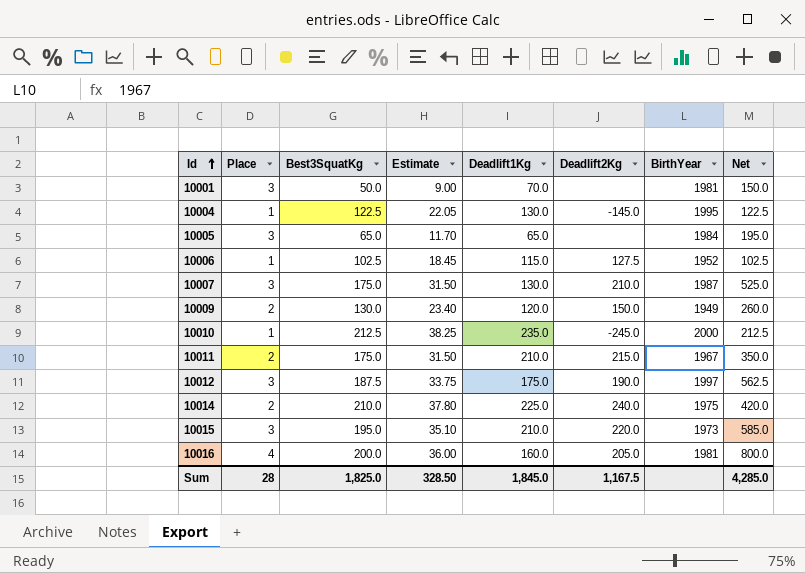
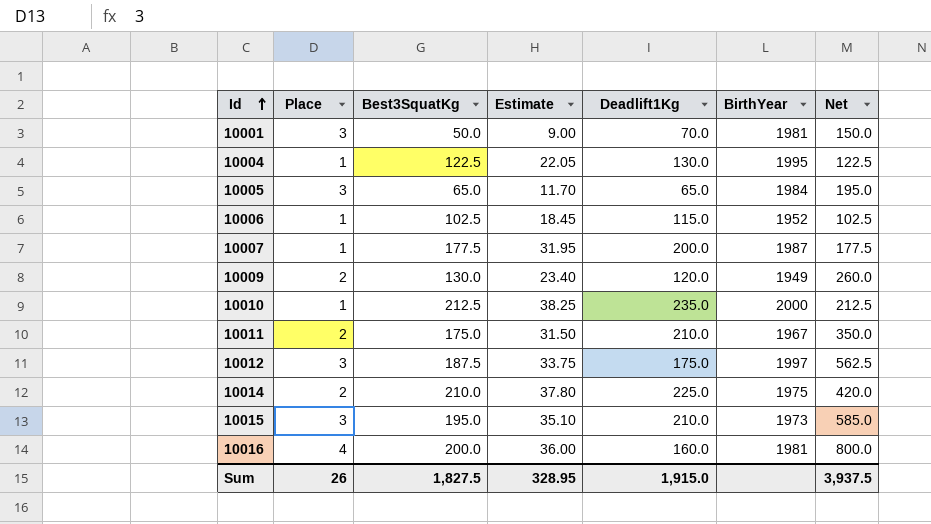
column Deadlift2Kg | position: 6 -> none
10007 | Place: 3 -> 1
10007 | Best3SquatKg: 175.0 -> 177.5
10007 | Estimate: 31.50 -> 31.95
10007 | Deadlift1Kg: 130.0 -> 200.0
10007 | Net: 525.0 -> 177.5
Sum | Place: 28 -> 26
Sum | Best3SquatKg: 1,825.0 -> 1,827.5
Sum | Estimate: 328.50 -> 328.95
Sum | Deadlift1Kg: 1,845.0 -> 1,915.0
Sum | Net: 4,285.0 -> 3,937.5

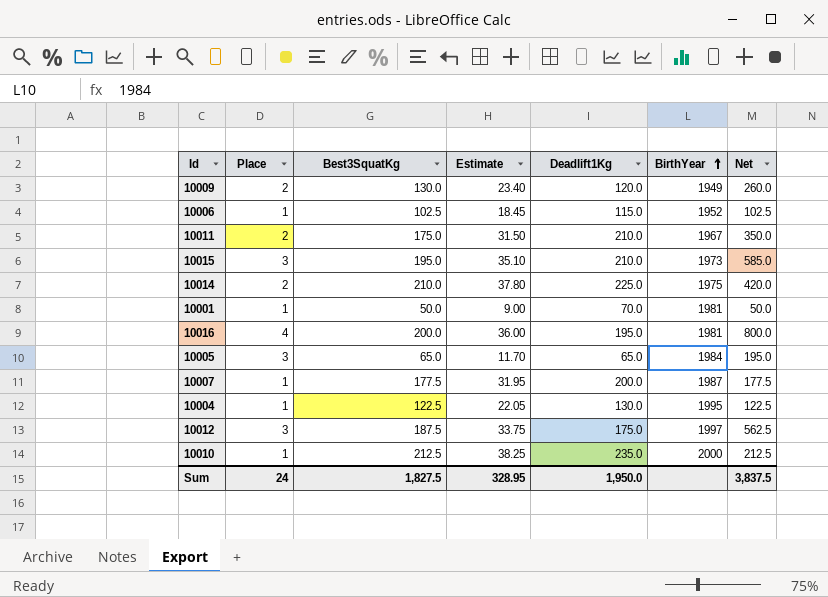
row order: Id ascending -> BirthYear ascending
10001 | Place: 3 -> 1
10001 | Net: 150.0 -> 50.0
10016 | Deadlift1Kg: 160.0 -> 195.0
Sum | Place: 26 -> 24
Sum | Deadlift1Kg: 1,915.0 -> 1,950.0
Sum | Net: 3,937.5 -> 3,837.5

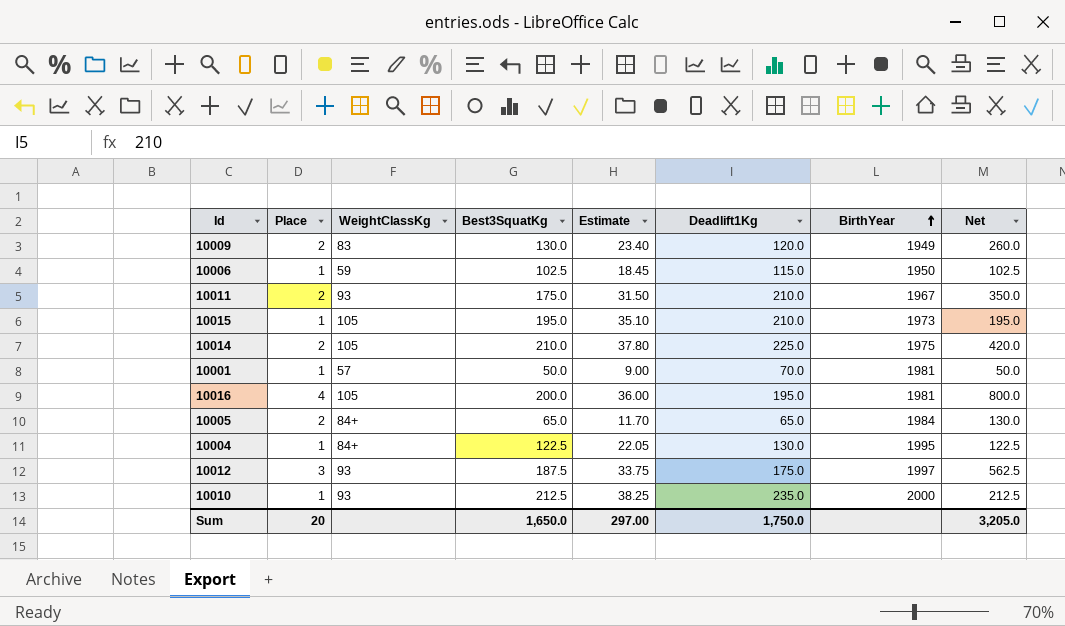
column WeightClassKg | position: none -> 3
row 10007: 1 | 177.5 | 31.95 | 200.0 | 1987 | 177.5 -> none
10006 | BirthYear: 1952 -> 1950
10015 | Place: 3 -> 1
10015 | Net: 585.0 -> 195.0
10005 | Place: 3 -> 2
10005 | Net: 195.0 -> 130.0
Sum | Place: 24 -> 20
Sum | Best3SquatKg: 1,827.5 -> 1,650.0
Sum | Estimate: 328.95 -> 297.00
Sum | Deadlift1Kg: 1,950.0 -> 1,750.0
Sum | Net: 3,837.5 -> 3,205.0

